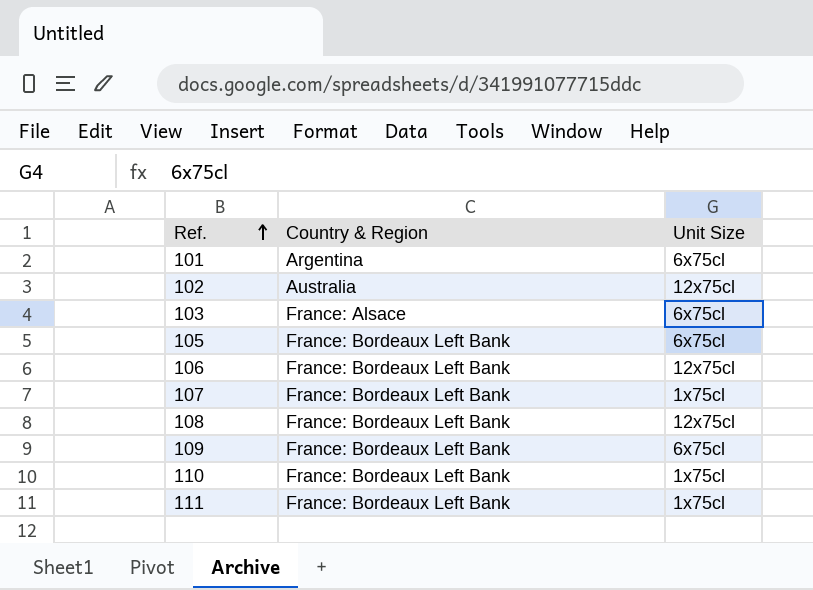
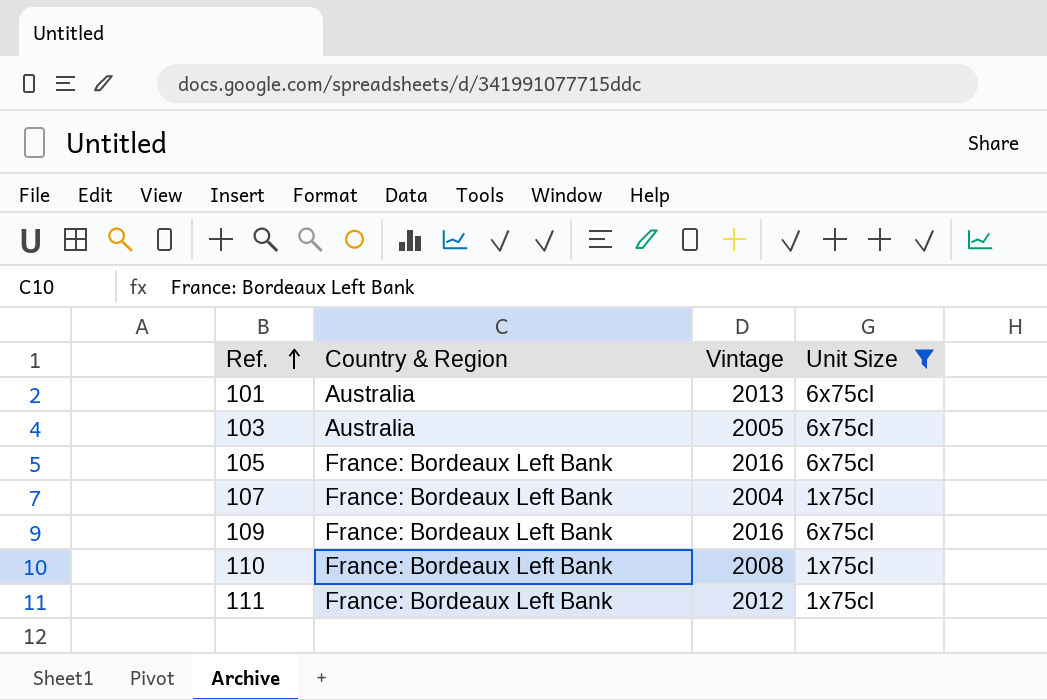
filter: none -> Unit Size != 12x75cl
column Vintage | position: none -> 3
101 | Country & Region: Argentina -> Australia
103 | Country & Region: France: Alsace -> Australia

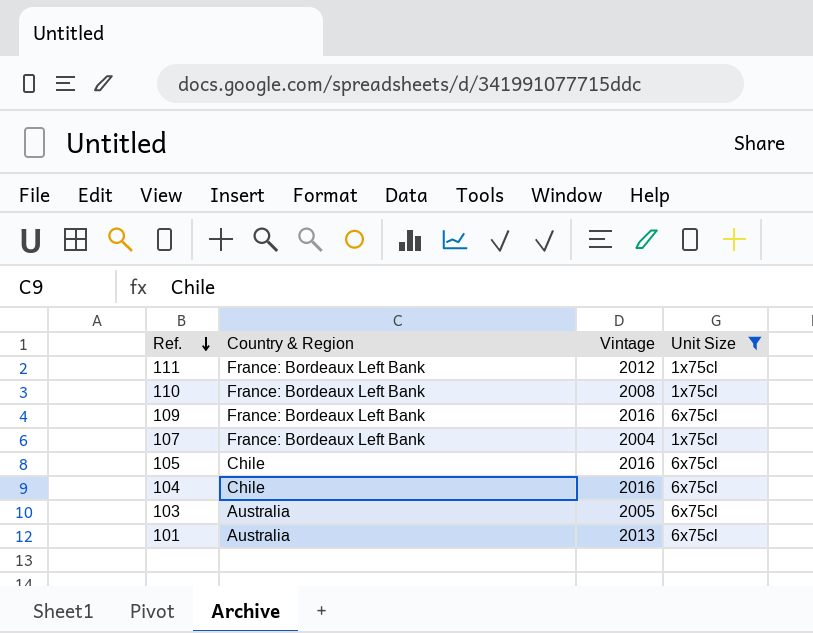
row order: Ref. ascending -> Ref. descending
105 | Country & Region: France: Bordeaux Left Bank -> Chile
row 104: none -> Chile | 2016 | 6x75cl

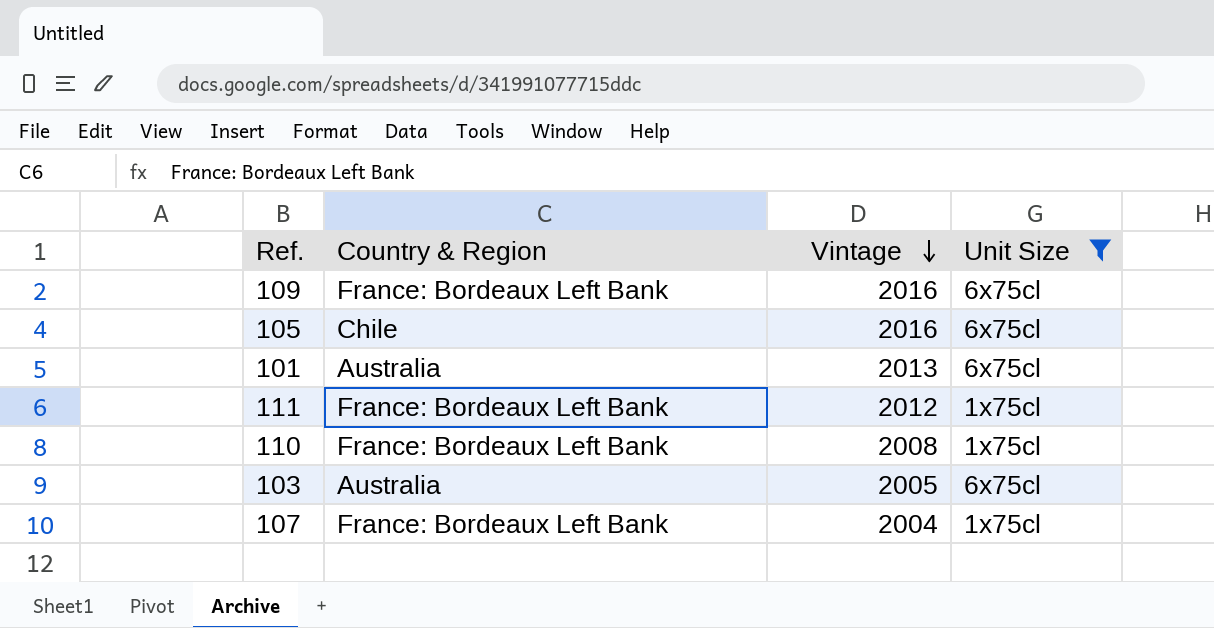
row order: Ref. descending -> Vintage descending
row 104: Chile | 2016 | 6x75cl -> none

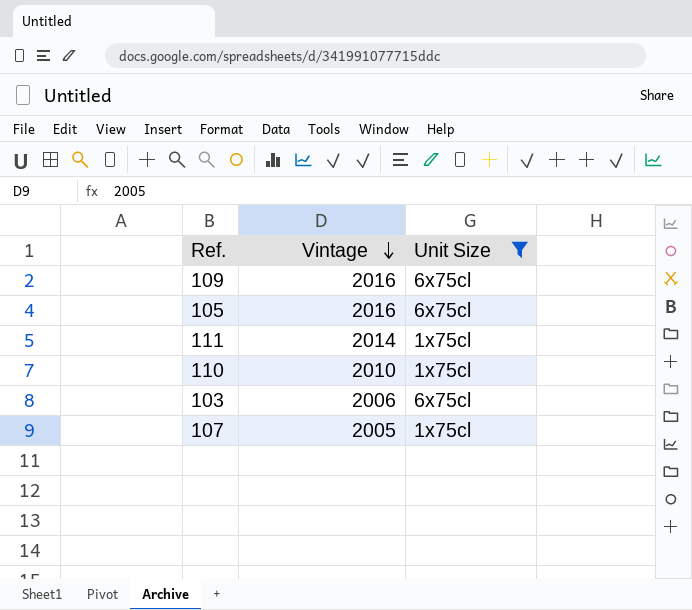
column Country & Region | position: 2 -> none
row 101: Australia | 2013 | 6x75cl -> none
111 | Vintage: 2012 -> 2014
110 | Vintage: 2008 -> 2010
103 | Vintage: 2005 -> 2006
107 | Vintage: 2004 -> 2005

